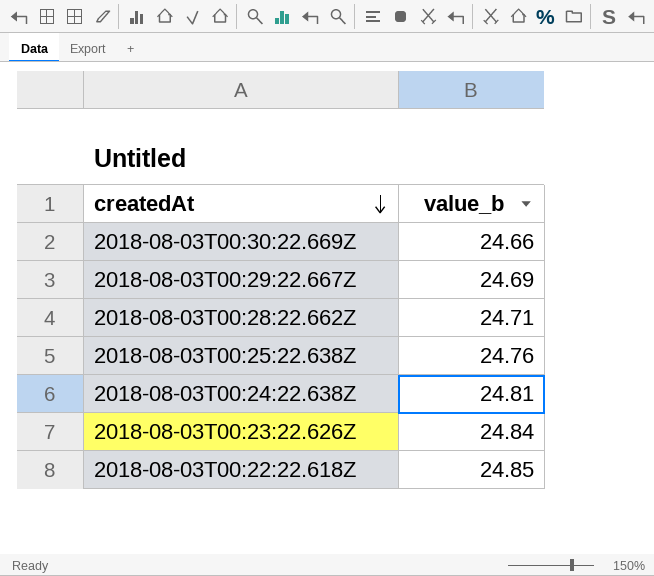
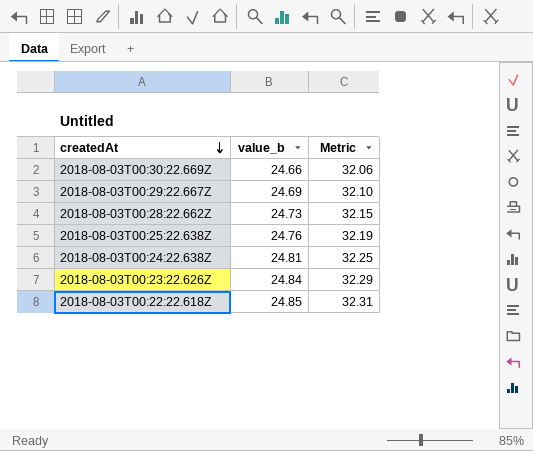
column Metric | formula: none -> [value_b] * 1.3
2018-08-03T00:28:22.662Z | value_b: 24.71 -> 24.73

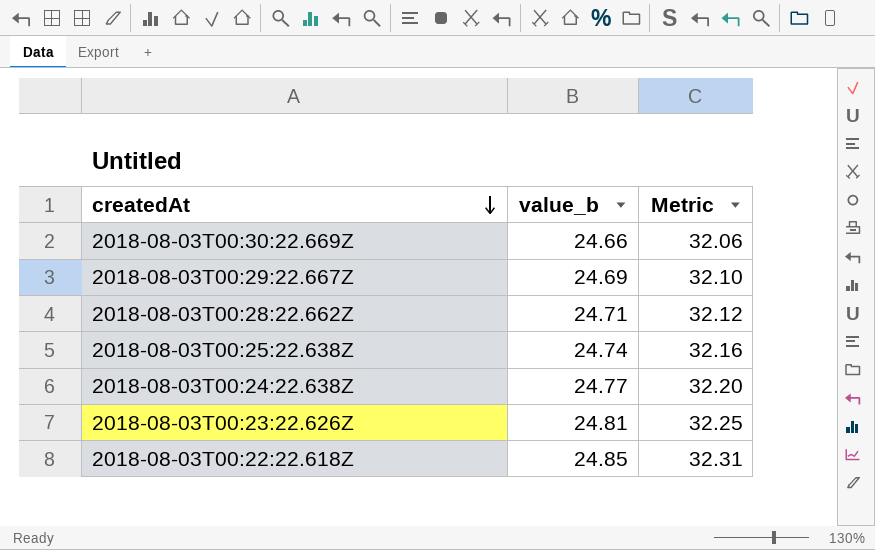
2018-08-03T00:28:22.662Z | value_b: 24.73 -> 24.71
2018-08-03T00:28:22.662Z | Metric: 32.15 -> 32.12
2018-08-03T00:25:22.638Z | value_b: 24.76 -> 24.74
2018-08-03T00:25:22.638Z | Metric: 32.19 -> 32.16
2018-08-03T00:24:22.638Z | value_b: 24.81 -> 24.77
2018-08-03T00:24:22.638Z | Metric: 32.25 -> 32.20
2018-08-03T00:23:22.626Z | value_b: 24.84 -> 24.81
2018-08-03T00:23:22.626Z | Metric: 32.29 -> 32.25

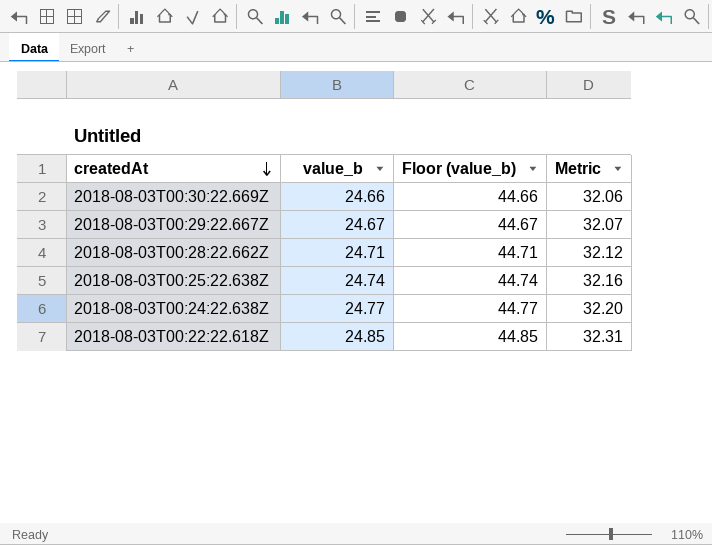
column Floor (value_b) | formula: none -> [value_b] + 20
row 2018-08-03T00:23:22.626Z: 24.81 | 32.25 -> none
2018-08-03T00:29:22.667Z | value_b: 24.69 -> 24.67
2018-08-03T00:29:22.667Z | Metric: 32.10 -> 32.07

